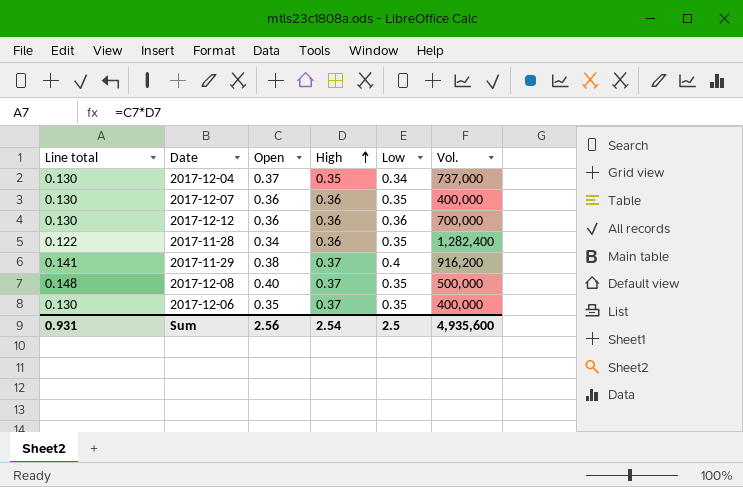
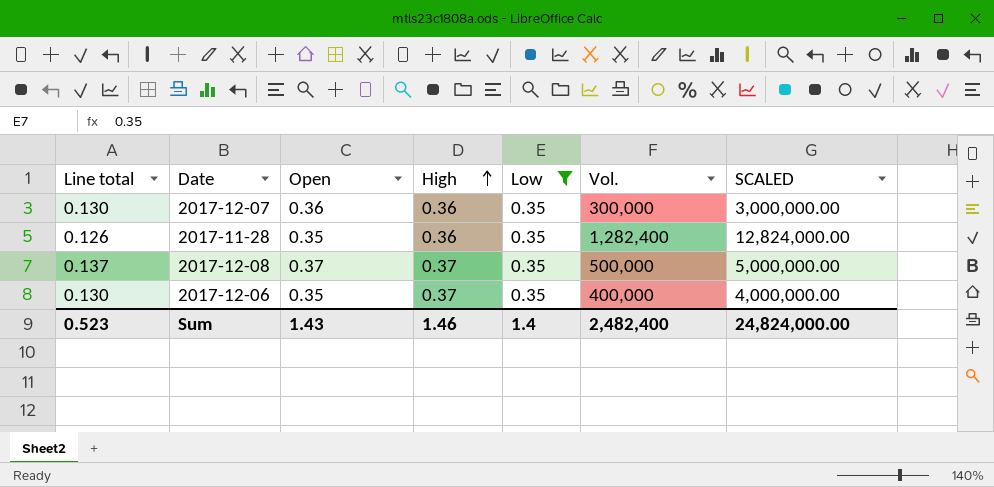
filter: none -> Low = 0.35
column SCALED | formula: none -> [Vol.] * 10
2017-12-07 | Vol.: 400,000 -> 300,000
2017-11-28 | Line total: 0.122 -> 0.126
2017-11-28 | Open: 0.34 -> 0.35
2017-12-08 | Line total: 0.148 -> 0.137
2017-12-08 | Open: 0.40 -> 0.37
Sum | Line total: 0.931 -> 0.523
Sum | Open: 2.56 -> 1.43
Sum | High: 2.54 -> 1.46
Sum | Low: 2.5 -> 1.4
Sum | Vol.: 4,935,600 -> 2,482,400

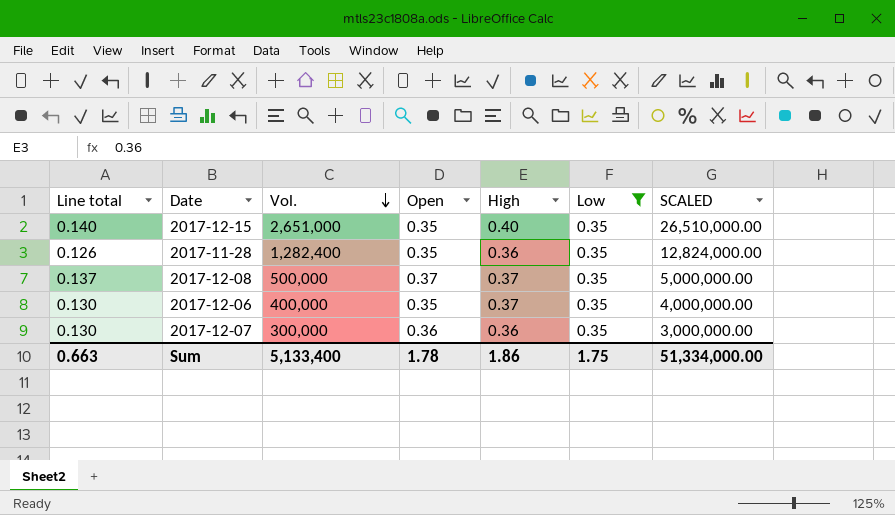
row order: High ascending -> Vol. descending
column Vol. | position: 6 -> 3
row 2017-12-15: none -> 0.140 | 2,651,000 | 0.35 | 0.40 | 0.35 | 26,510,000.00
Sum | Line total: 0.523 -> 0.663
Sum | Vol.: 2,482,400 -> 5,133,400
Sum | Open: 1.43 -> 1.78
Sum | High: 1.46 -> 1.86
Sum | Low: 1.4 -> 1.75
Sum | SCALED: 24,824,000.00 -> 51,334,000.00

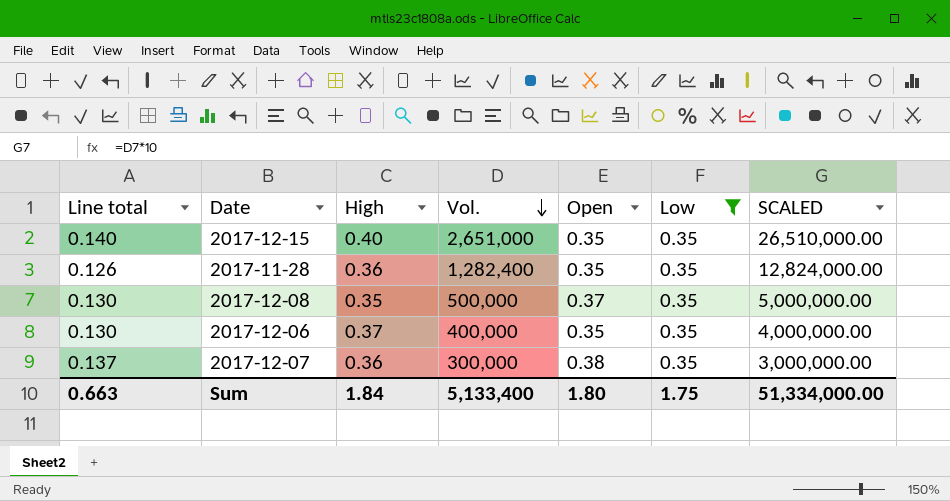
column High | position: 5 -> 3
2017-12-08 | Line total: 0.137 -> 0.130
2017-12-08 | High: 0.37 -> 0.35
2017-12-07 | Line total: 0.130 -> 0.137
2017-12-07 | Open: 0.36 -> 0.38
Sum | High: 1.86 -> 1.84
Sum | Open: 1.78 -> 1.80

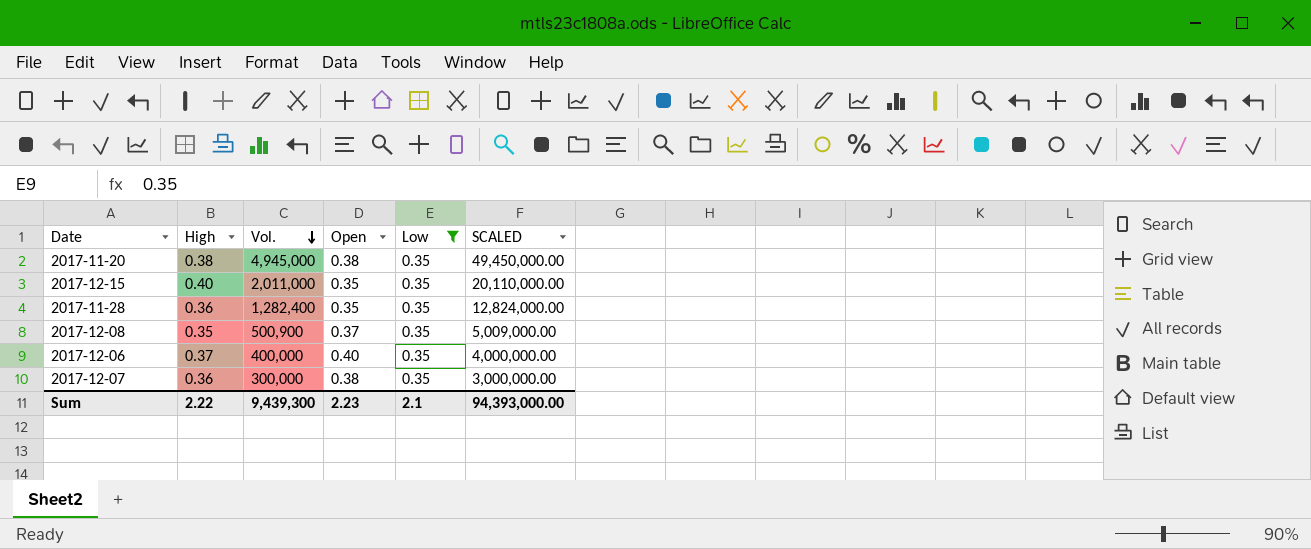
column Line total | formula: [High] * [Open] -> none
row 2017-11-20: none -> 0.38 | 4,945,000 | 0.38 | 0.35 | 49,450,000.00
2017-12-15 | Vol.: 2,651,000 -> 2,011,000
2017-12-15 | SCALED: 26,510,000.00 -> 20,110,000.00
2017-12-08 | Vol.: 500,000 -> 500,900
2017-12-08 | SCALED: 5,000,000.00 -> 5,009,000.00
2017-12-06 | Open: 0.35 -> 0.40
Sum | High: 1.84 -> 2.22
Sum | Vol.: 5,133,400 -> 9,439,300
Sum | Open: 1.80 -> 2.23
Sum | Low: 1.75 -> 2.1
Sum | SCALED: 51,334,000.00 -> 94,393,000.00

